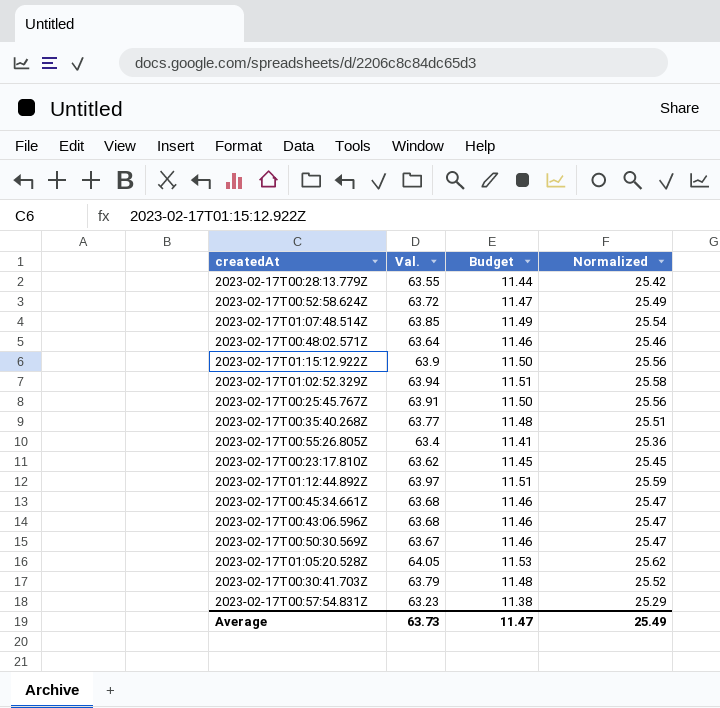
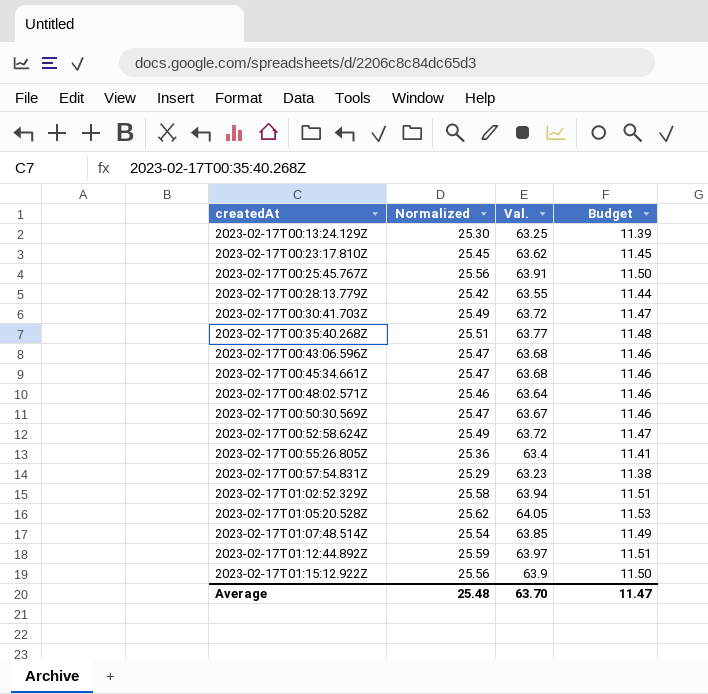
row order: none -> createdAt ascending
column Normalized | position: 4 -> 2
row 2023-02-17T00:13:24.129Z: none -> 25.30 | 63.25 | 11.39
2023-02-17T00:30:41.703Z | Normalized: 25.52 -> 25.49
2023-02-17T00:30:41.703Z | Val.: 63.79 -> 63.72
2023-02-17T00:30:41.703Z | Budget: 11.48 -> 11.47
Average | Normalized: 25.49 -> 25.48
Average | Val.: 63.73 -> 63.70

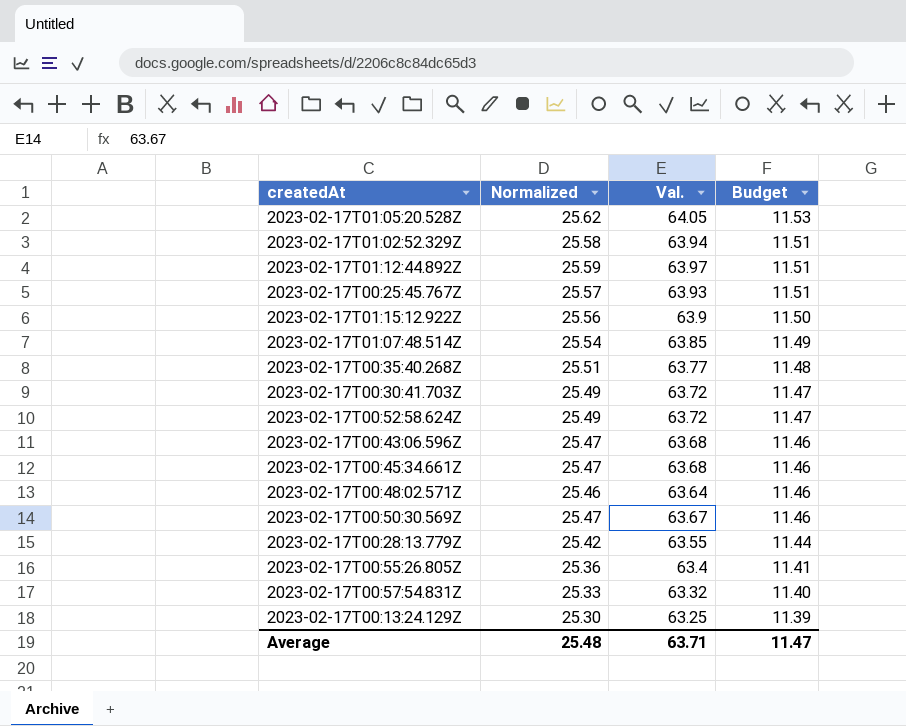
row order: createdAt ascending -> Budget descending
row 2023-02-17T00:23:17.810Z: 25.45 | 63.62 | 11.45 -> none
2023-02-17T00:25:45.767Z | Normalized: 25.56 -> 25.57
2023-02-17T00:25:45.767Z | Val.: 63.91 -> 63.93
2023-02-17T00:25:45.767Z | Budget: 11.50 -> 11.51
2023-02-17T00:57:54.831Z | Normalized: 25.29 -> 25.33
2023-02-17T00:57:54.831Z | Val.: 63.23 -> 63.32
2023-02-17T00:57:54.831Z | Budget: 11.38 -> 11.40
Average | Val.: 63.70 -> 63.71

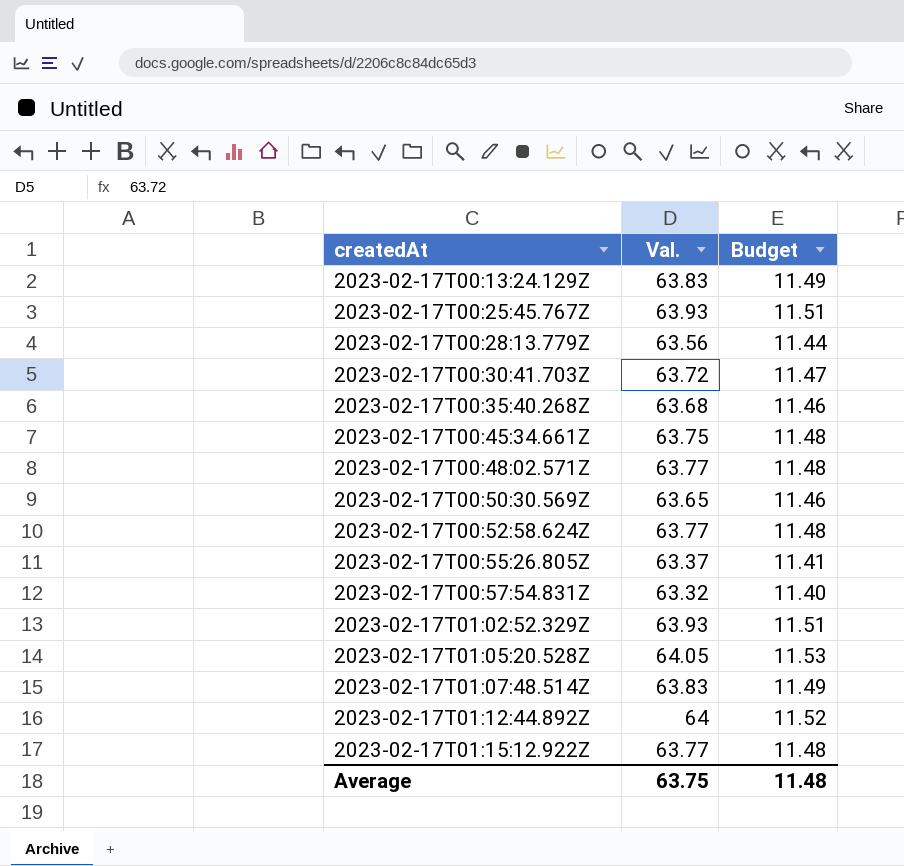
row order: Budget descending -> createdAt ascending
column Normalized | formula: [Val.] * 0.4 -> none
row 2023-02-17T00:43:06.596Z: 25.47 | 63.68 | 11.46 -> none
2023-02-17T00:13:24.129Z | Val.: 63.25 -> 63.83
2023-02-17T00:13:24.129Z | Budget: 11.39 -> 11.49
2023-02-17T00:28:13.779Z | Val.: 63.55 -> 63.56
2023-02-17T00:35:40.268Z | Val.: 63.77 -> 63.68
2023-02-17T00:35:40.268Z | Budget: 11.48 -> 11.46
2023-02-17T00:45:34.661Z | Val.: 63.68 -> 63.75
2023-02-17T00:45:34.661Z | Budget: 11.46 -> 11.48
2023-02-17T00:48:02.571Z | Val.: 63.64 -> 63.77
2023-02-17T00:48:02.571Z | Budget: 11.46 -> 11.48
2023-02-17T00:50:30.569Z | Val.: 63.67 -> 63.65
2023-02-17T00:52:58.624Z | Val.: 63.72 -> 63.77
2023-02-17T00:52:58.624Z | Budget: 11.47 -> 11.48
2023-02-17T00:55:26.805Z | Val.: 63.4 -> 63.37
2023-02-17T01:02:52.329Z | Val.: 63.94 -> 63.93
2023-02-17T01:07:48.514Z | Val.: 63.85 -> 63.83
2023-02-17T01:12:44.892Z | Val.: 63.97 -> 64
2023-02-17T01:12:44.892Z | Budget: 11.51 -> 11.52
2023-02-17T01:15:12.922Z | Val.: 63.9 -> 63.77
2023-02-17T01:15:12.922Z | Budget: 11.50 -> 11.48
Average | Val.: 63.71 -> 63.75
Average | Budget: 11.47 -> 11.48

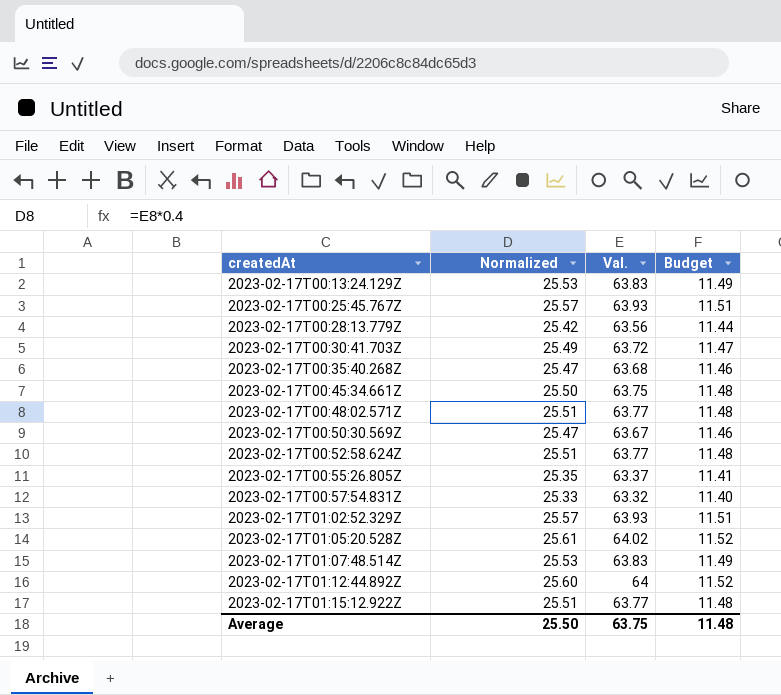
column Normalized | formula: none -> [Val.] * 0.4
2023-02-17T00:50:30.569Z | Val.: 63.65 -> 63.67
2023-02-17T01:05:20.528Z | Val.: 64.05 -> 64.02
2023-02-17T01:05:20.528Z | Budget: 11.53 -> 11.52

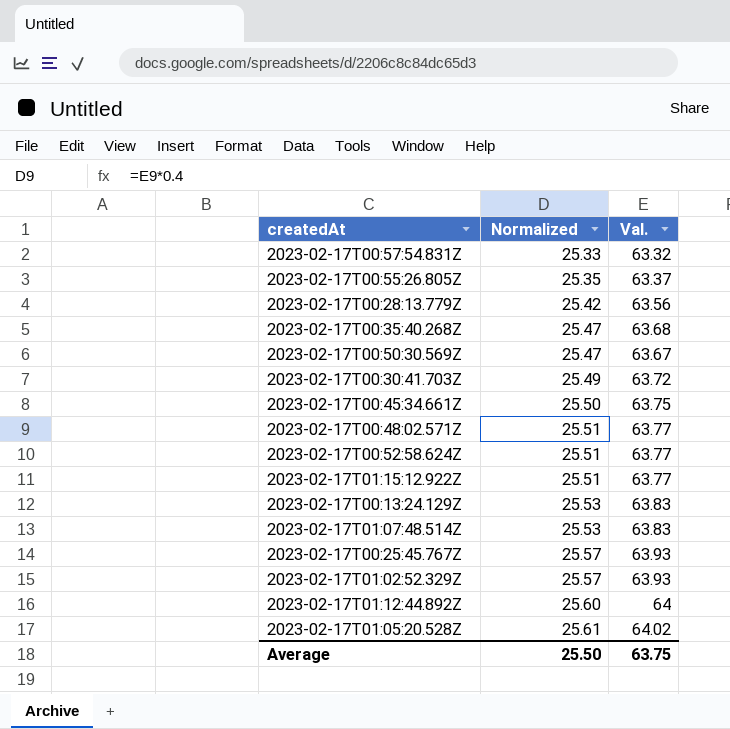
row order: createdAt ascending -> Normalized ascending
column Budget | formula: [Val.] * 0.18 -> none

